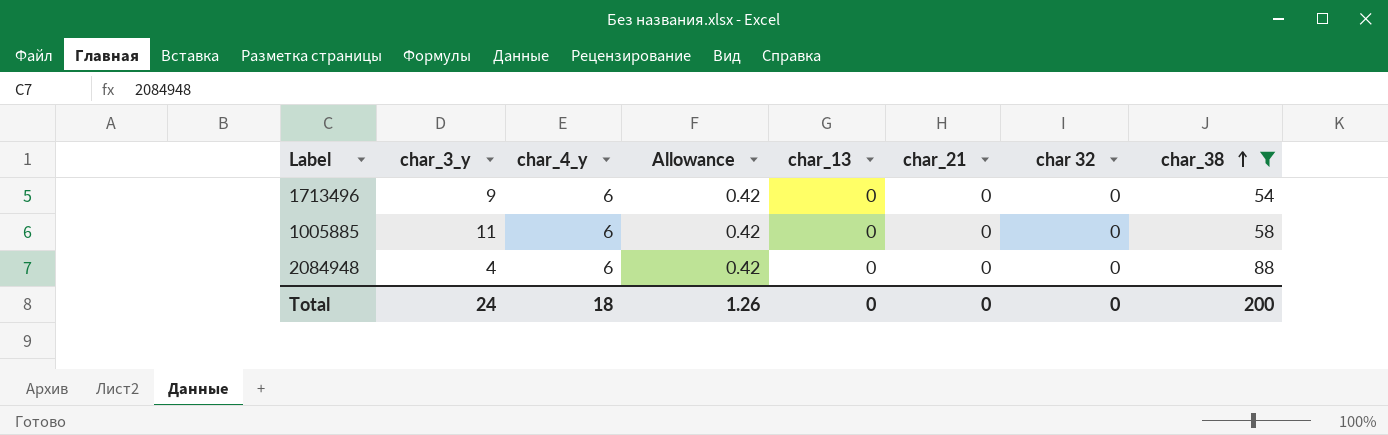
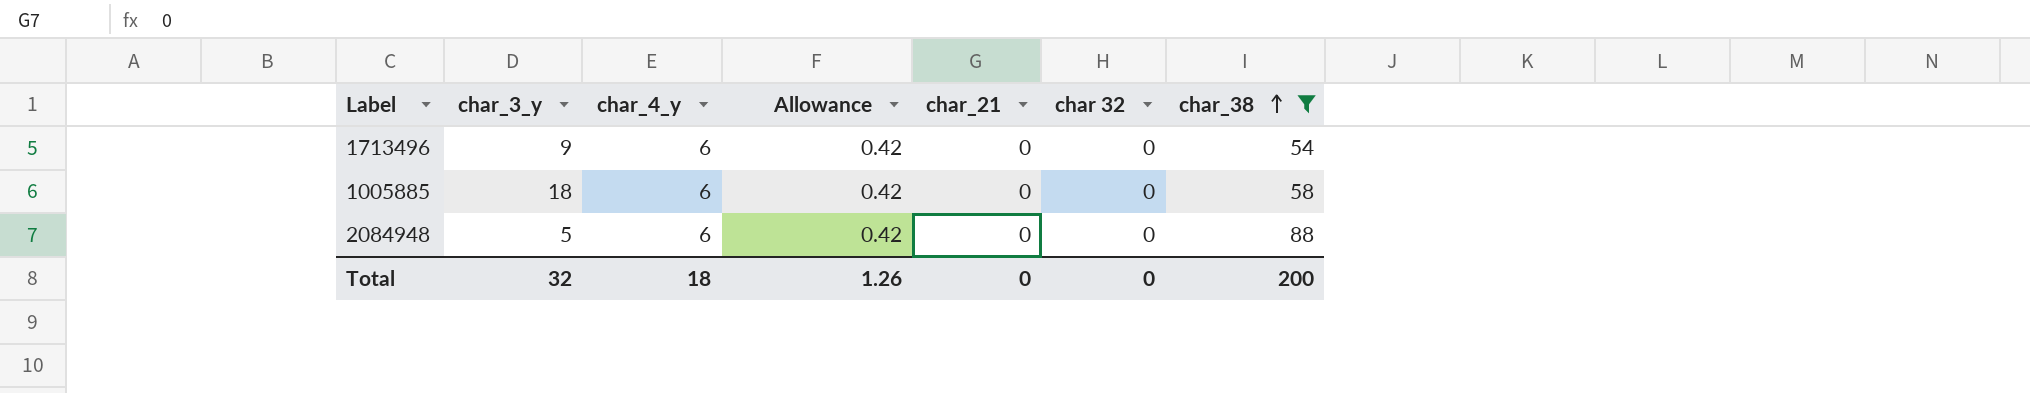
column char_13 | position: 5 -> none
1005885 | char_3_y: 11 -> 18
2084948 | char_3_y: 4 -> 5
Total | char_3_y: 24 -> 32

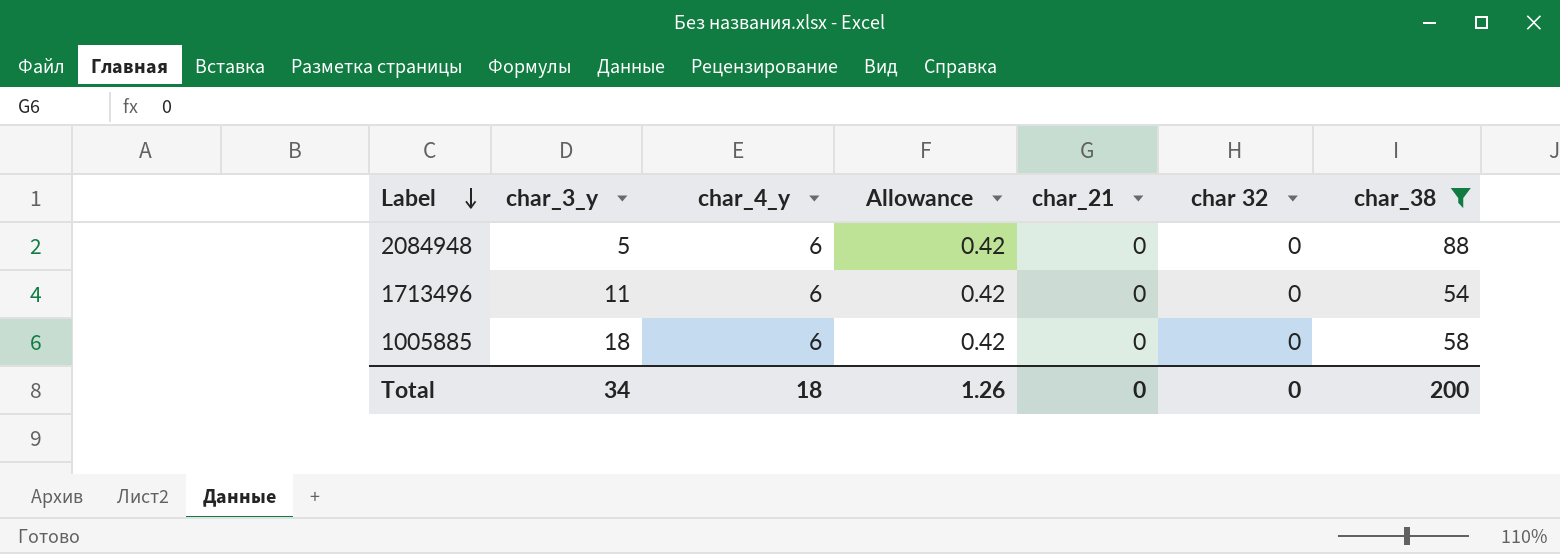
row order: char_38 ascending -> Label descending
1713496 | char_3_y: 9 -> 11
Total | char_3_y: 32 -> 34

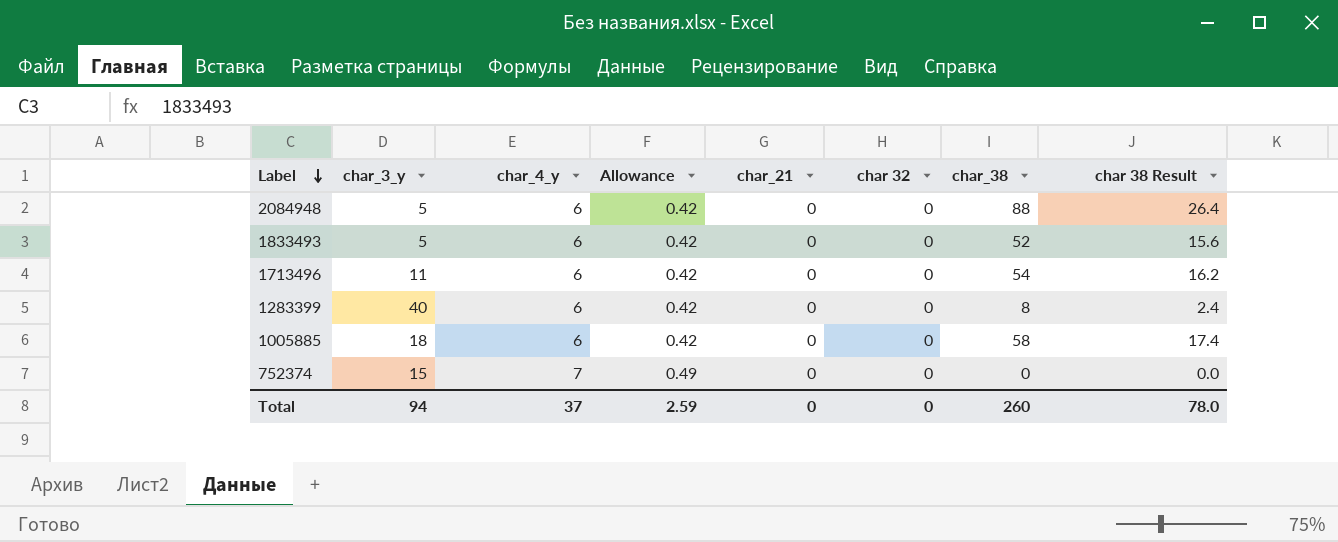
filter: char_38 >= 54 -> none
column char 38 Result | formula: none -> [char_38] * 0.3
Total | char_3_y: 34 -> 94
Total | char_4_y: 18 -> 37
Total | Allowance: 1.26 -> 2.59
Total | char_38: 200 -> 260

